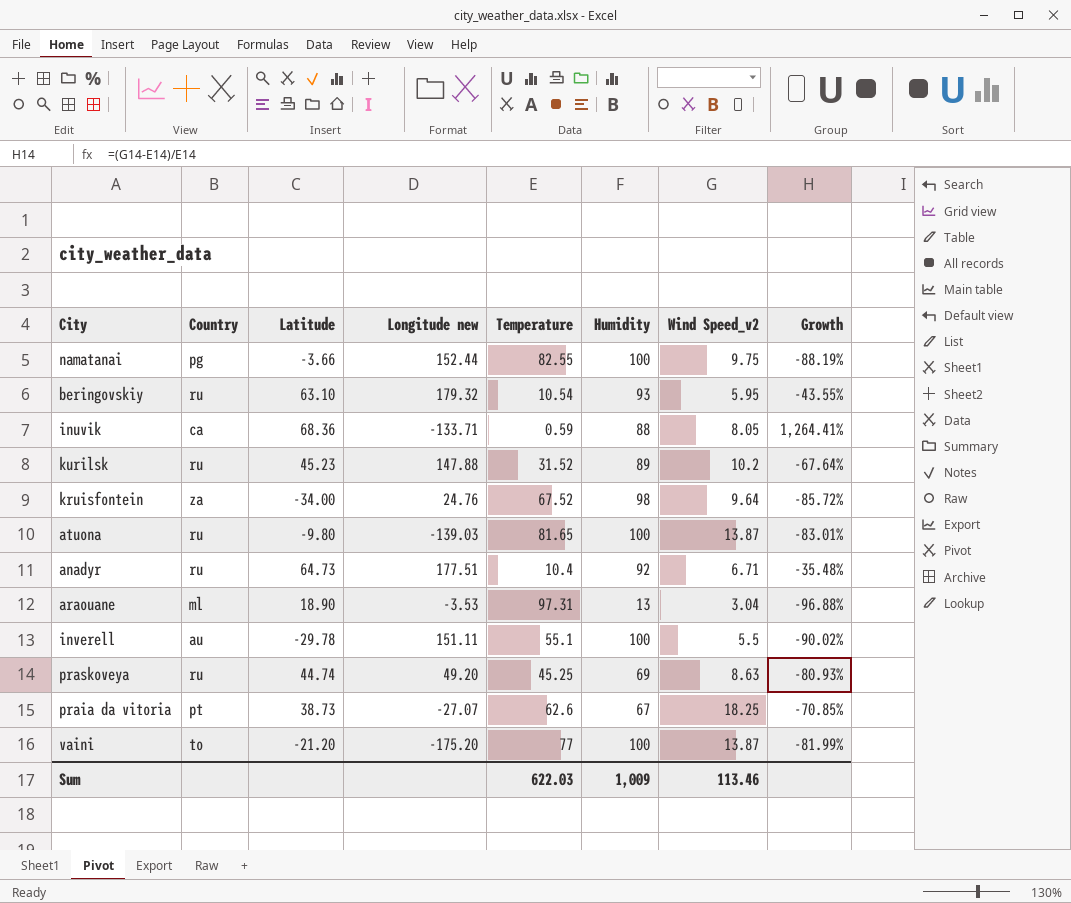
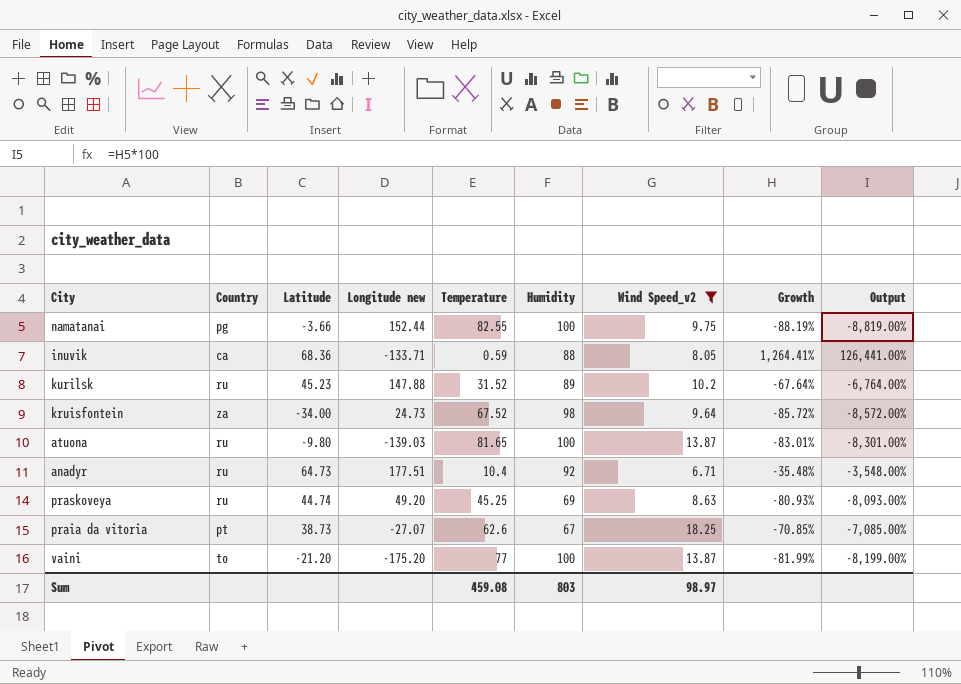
filter: none -> Wind Speed_v2 >= 6.71
column Output | formula: none -> [Growth] * 100
kruisfontein | Longitude new: 24.76 -> 24.73
Sum | Temperature: 622.03 -> 459.08
Sum | Humidity: 1,009 -> 803
Sum | Wind Speed_v2: 113.46 -> 98.97

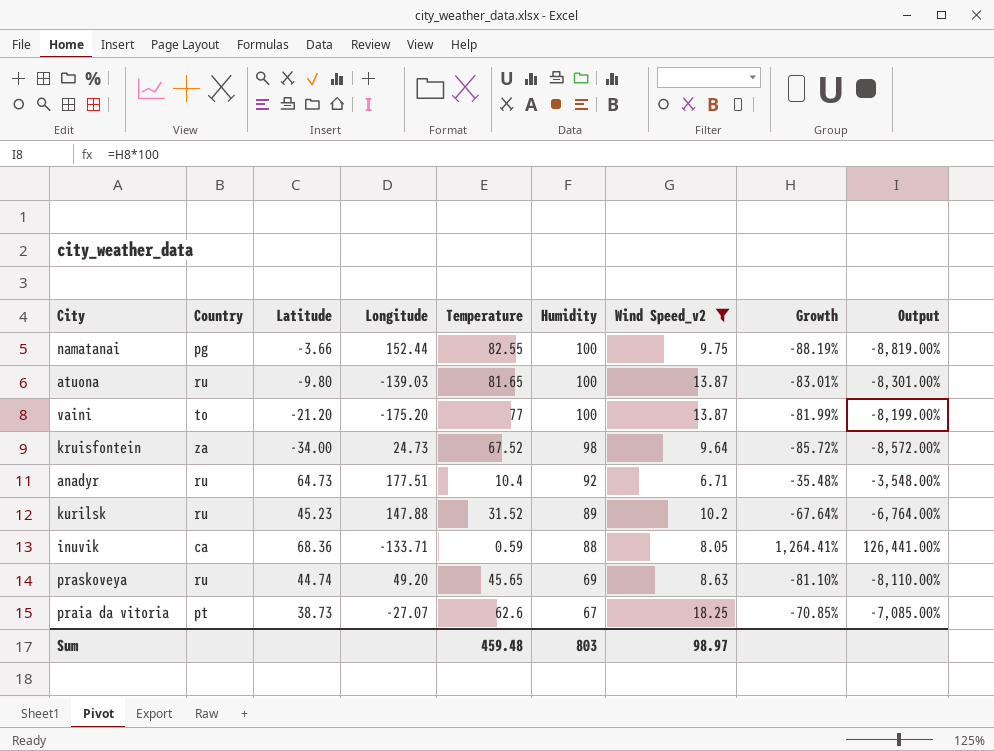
row order: none -> Humidity descending
column name: Longitude new -> Longitude
praskoveya | Temperature: 45.25 -> 45.65
praskoveya | Growth: -80.93% -> -81.10%
praskoveya | Output: -8,093.00% -> -8,110.00%
Sum | Temperature: 459.08 -> 459.48

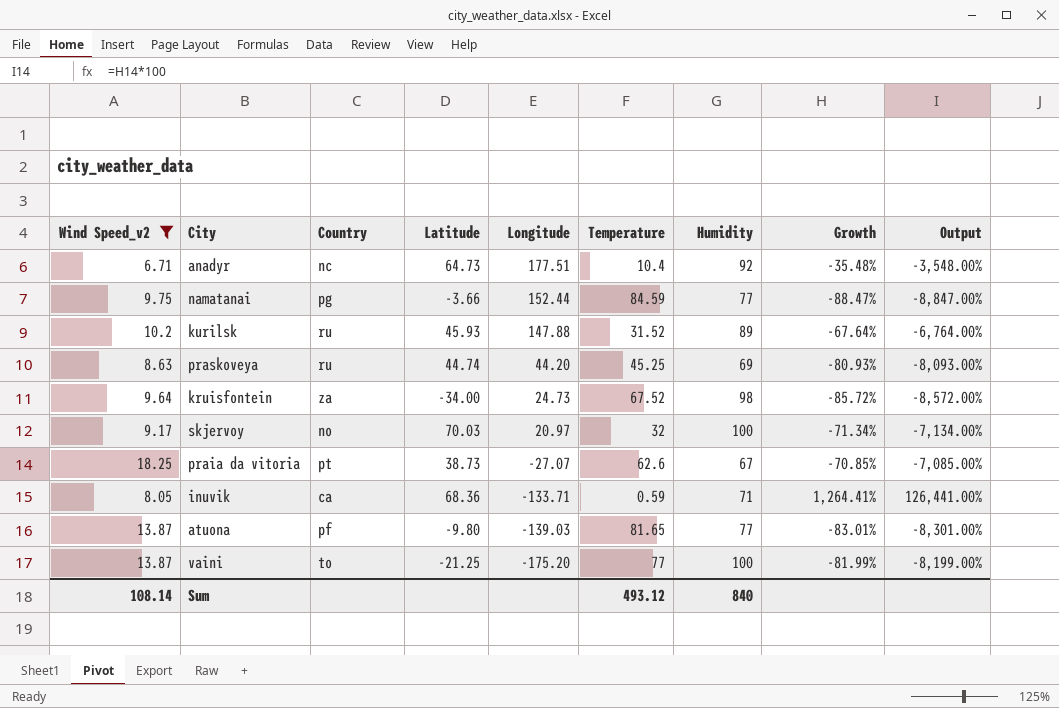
row order: Humidity descending -> Longitude descending
column Wind Speed_v2 | position: 7 -> 1
anadyr | Country: ru -> nc
namatanai | Temperature: 82.55 -> 84.59
namatanai | Humidity: 100 -> 77
namatanai | Growth: -88.19% -> -88.47%
namatanai | Output: -8,819.00% -> -8,847.00%
kurilsk | Latitude: 45.23 -> 45.93
praskoveya | Longitude: 49.20 -> 44.20
praskoveya | Temperature: 45.65 -> 45.25
praskoveya | Growth: -81.10% -> -80.93%
praskoveya | Output: -8,110.00% -> -8,093.00%
row skjervoy: none -> 9.17 | no | 70.03 | 20.97 | 32 | 100 | -71.34% | -7,134.00%
inuvik | Humidity: 88 -> 71
atuona | Country: ru -> pf
atuona | Humidity: 100 -> 77
vaini | Latitude: -21.20 -> -21.25
Sum | Wind Speed_v2: 98.97 -> 108.14
Sum | Temperature: 459.48 -> 493.12
Sum | Humidity: 803 -> 840

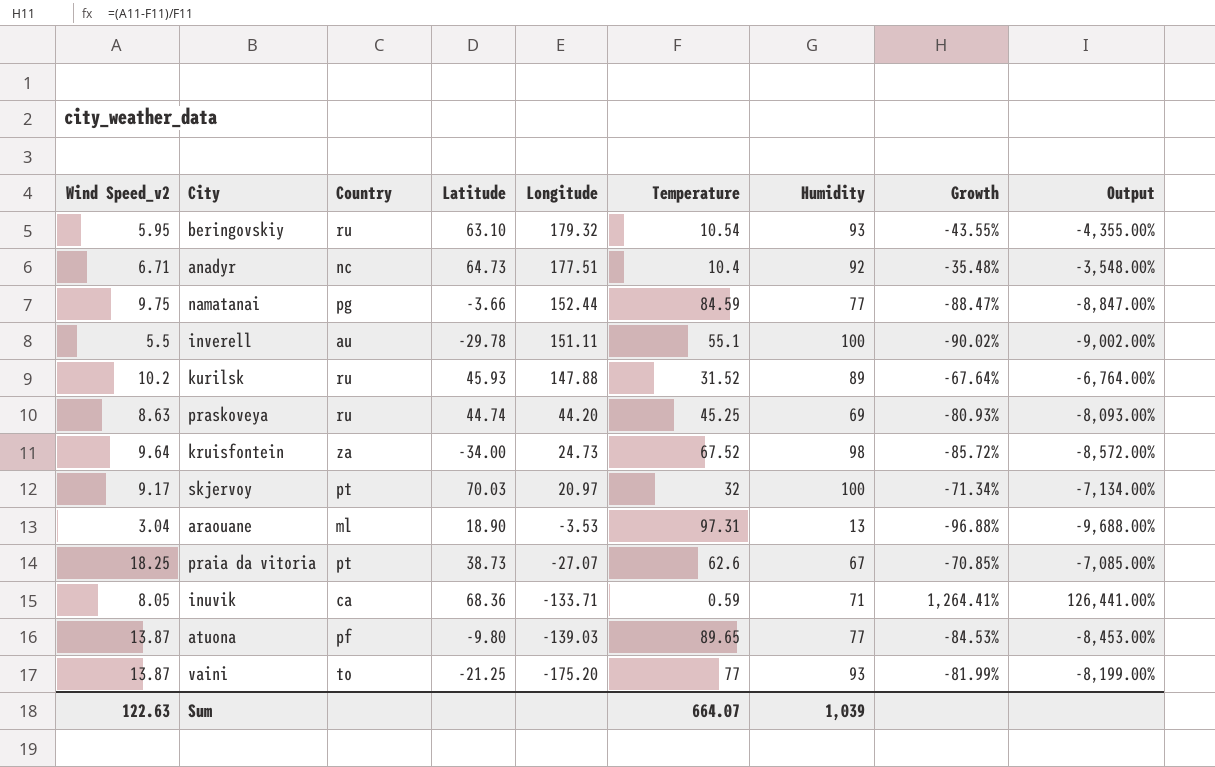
filter: Wind Speed_v2 >= 6.71 -> none
skjervoy | Country: no -> pt
atuona | Temperature: 81.65 -> 89.65
atuona | Growth: -83.01% -> -84.53%
atuona | Output: -8,301.00% -> -8,453.00%
vaini | Humidity: 100 -> 93
Sum | Wind Speed_v2: 108.14 -> 122.63
Sum | Temperature: 493.12 -> 664.07
Sum | Humidity: 840 -> 1,039

